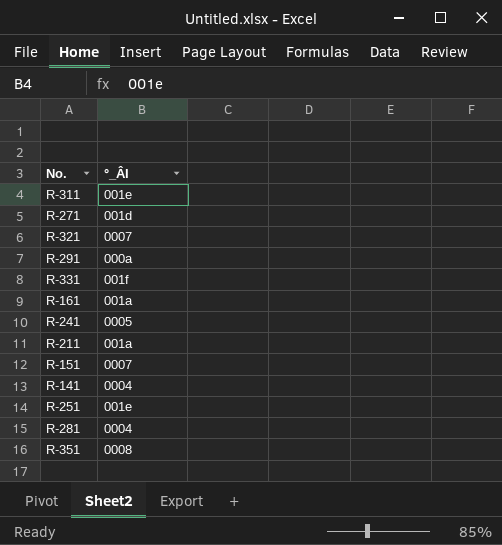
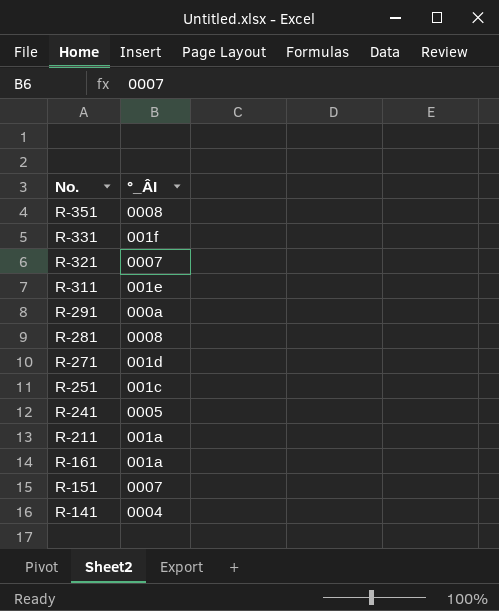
row order: none -> No. descending
R-281 | °_ÂI: 0004 -> 0008
R-251 | °_ÂI: 001e -> 001c

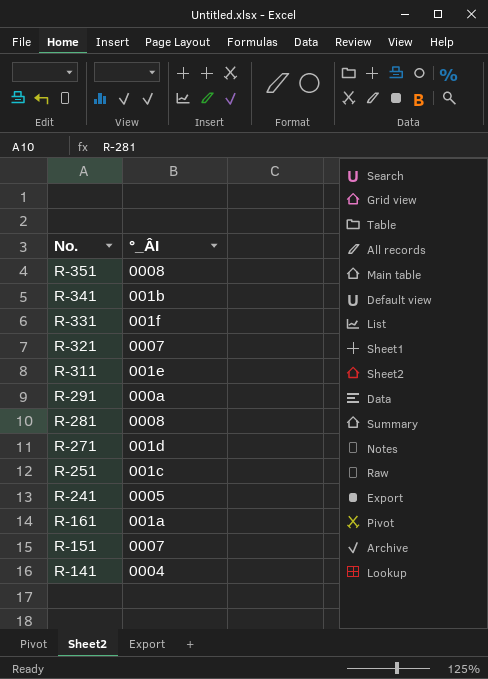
row R-211: 001a -> none
row R-341: none -> 001b

